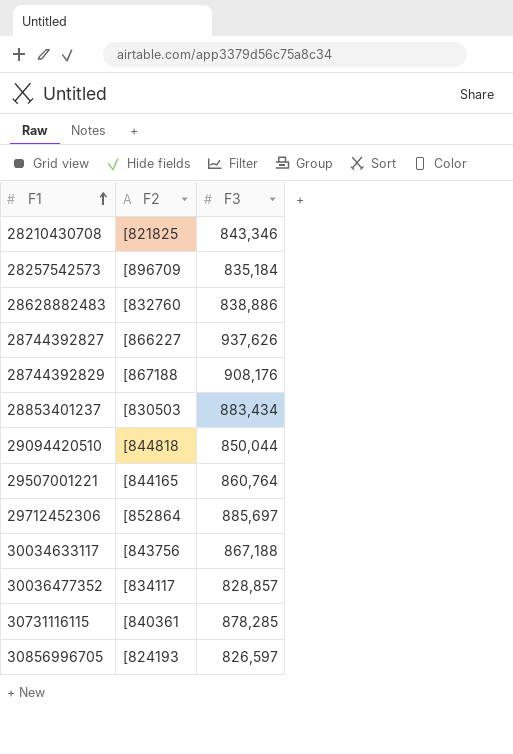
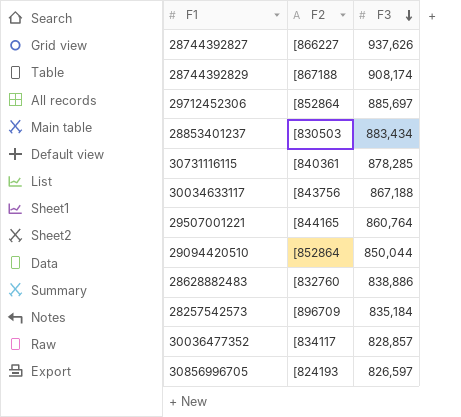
row order: F1 ascending -> F3 descending
row 28210430708: [821825 | 843,346 -> none
28744392829 | F3: 908,176 -> 908,174
29094420510 | F2: [844818 -> [852864

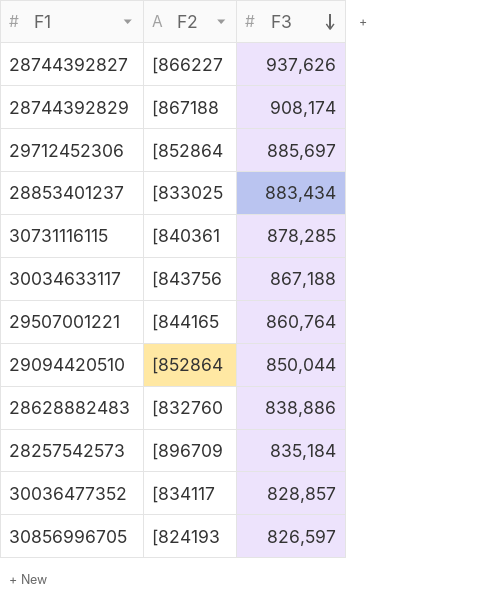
28853401237 | F2: [830503 -> [833025

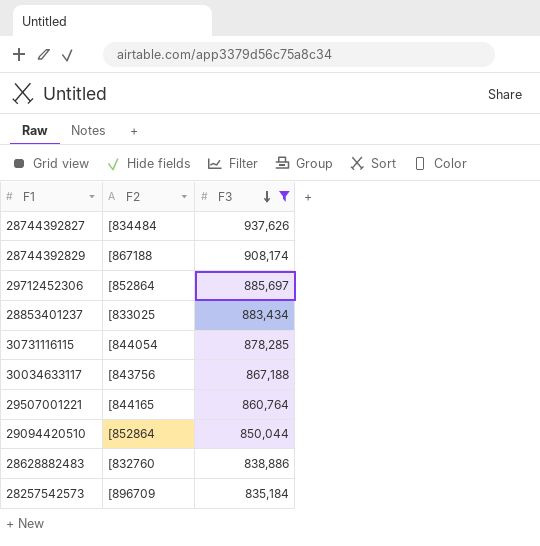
filter: none -> F3 >= 835,184
28744392827 | F2: [866227 -> [834484
30731116115 | F2: [840361 -> [844054

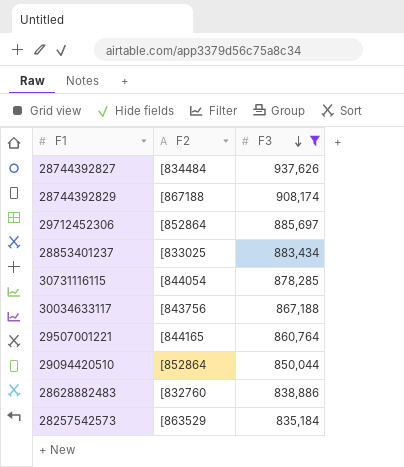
28257542573 | F2: [896709 -> [863529

